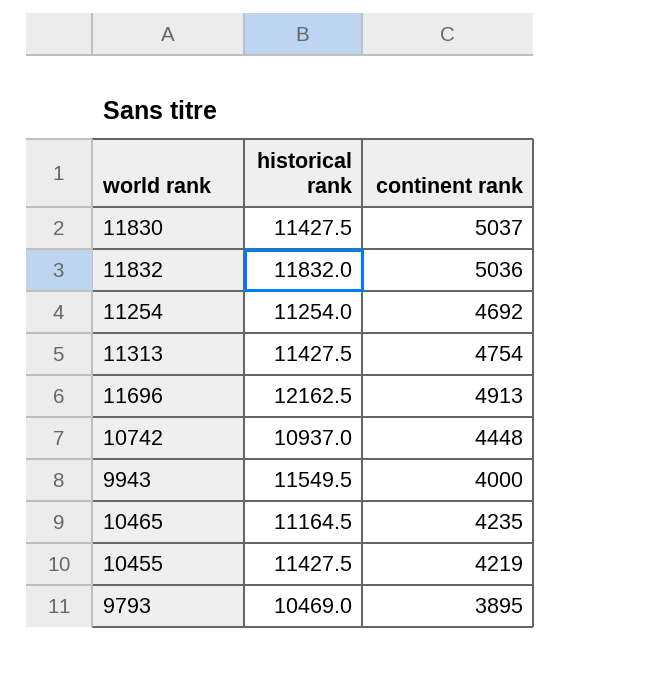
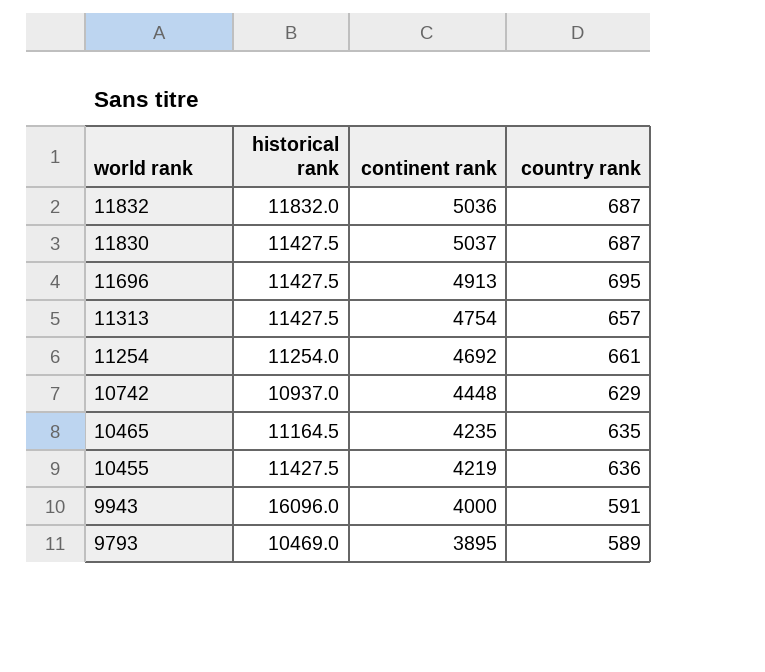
row order: none -> world rank descending
column country rank | position: none -> 4
11696 | historical rank: 12162.5 -> 11427.5
9943 | historical rank: 11549.5 -> 16096.0

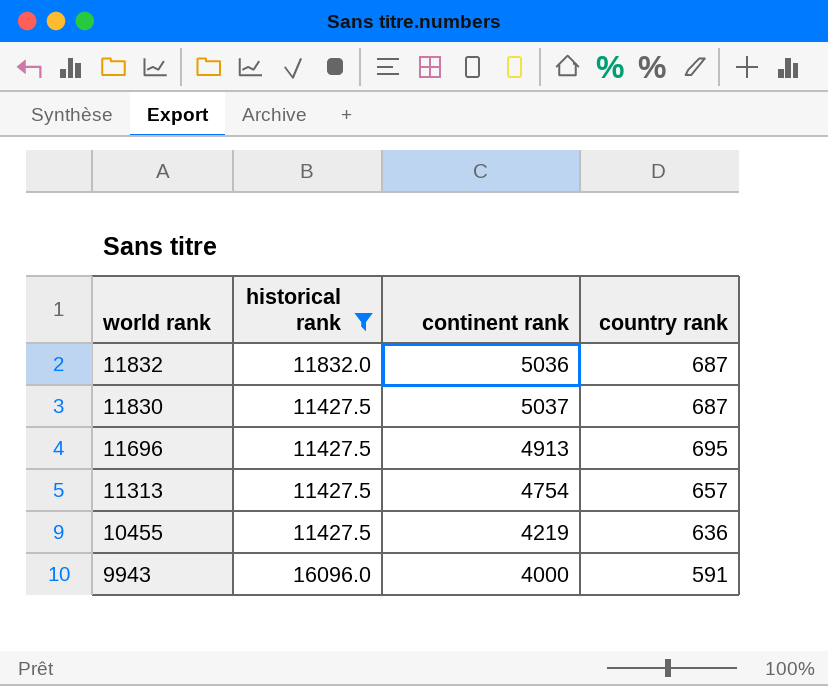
filter: none -> historical rank >= 11427.5

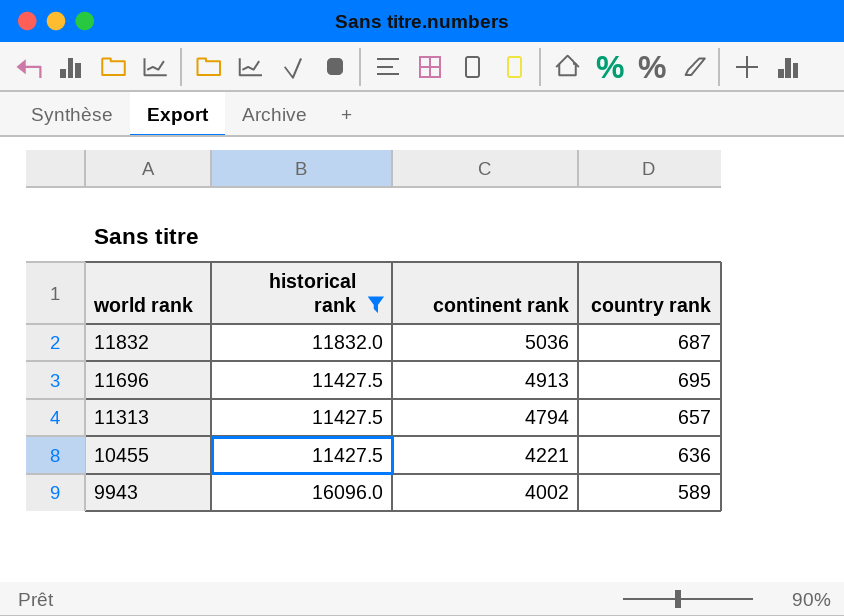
row 11830: 11427.5 | 5037 | 687 -> none
11313 | continent rank: 4754 -> 4794
10455 | continent rank: 4219 -> 4221
9943 | continent rank: 4000 -> 4002
9943 | country rank: 591 -> 589

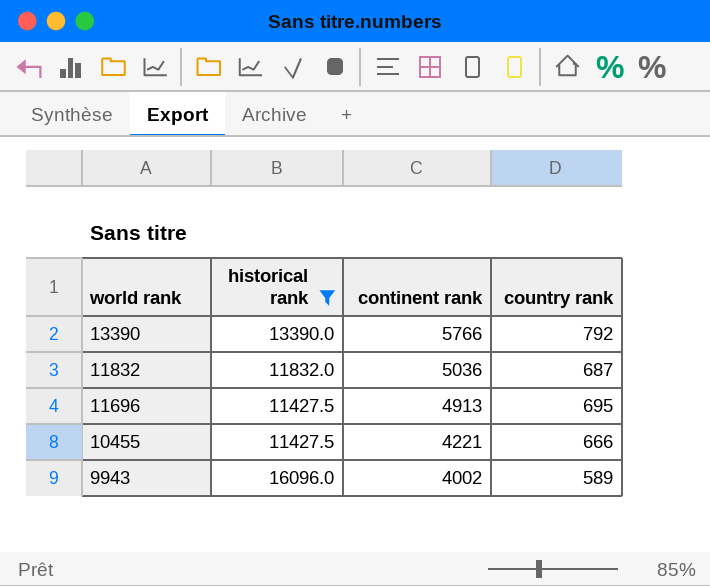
row 11313: 11427.5 | 4794 | 657 -> none
row 13390: none -> 13390.0 | 5766 | 792
10455 | country rank: 636 -> 666

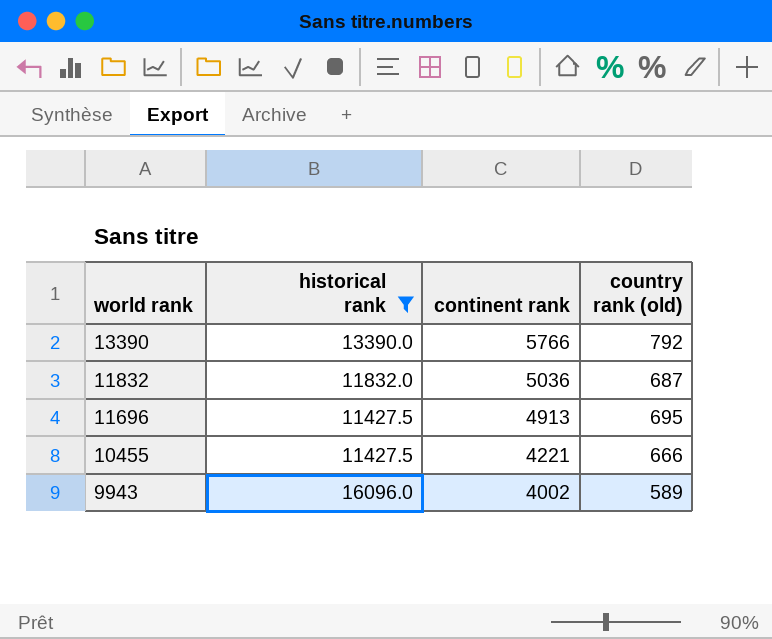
column name: country rank -> country rank (old)

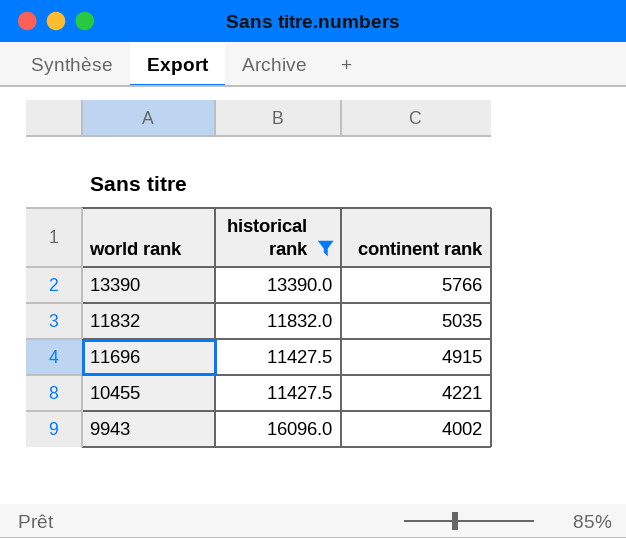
column country rank (old) | position: 4 -> none
11832 | continent rank: 5036 -> 5035
11696 | continent rank: 4913 -> 4915

